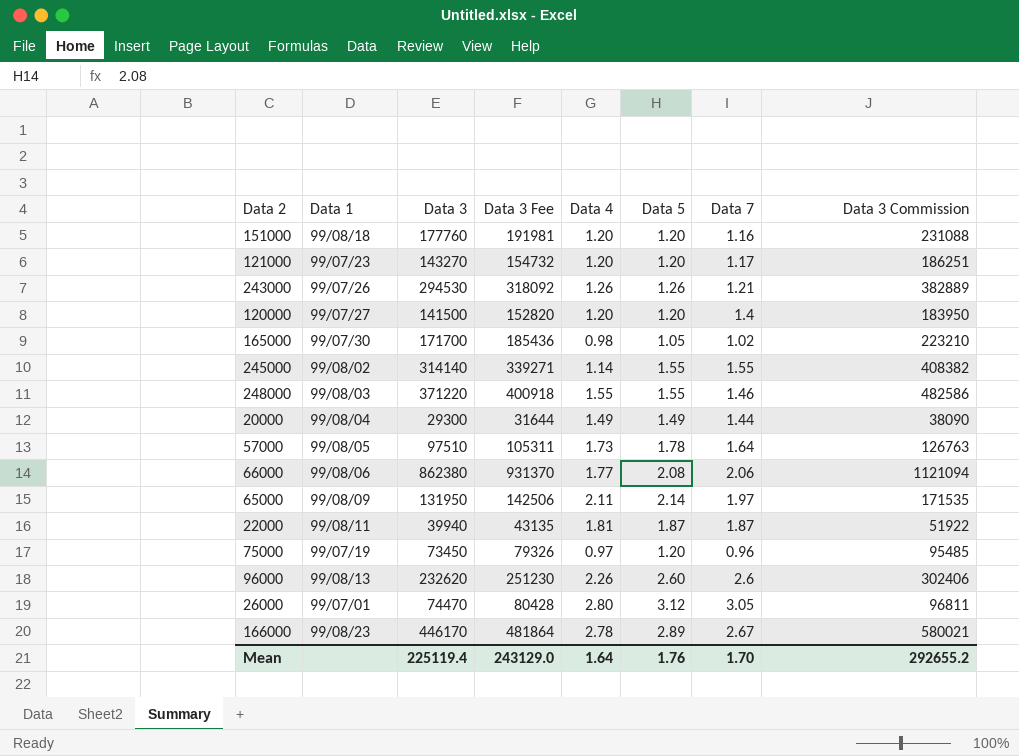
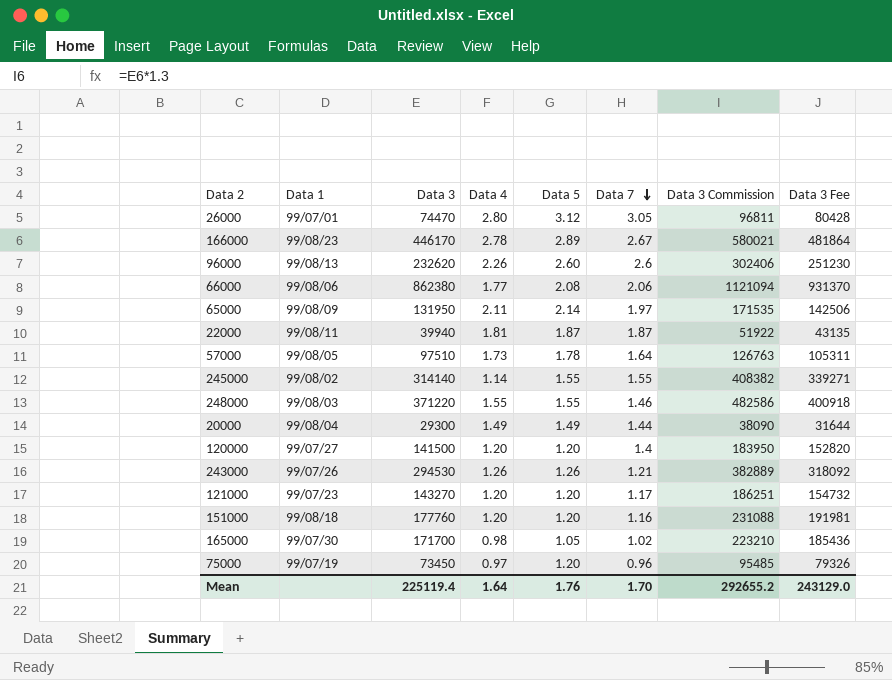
row order: none -> Data 7 descending
column Data 3 Fee | position: 4 -> 8

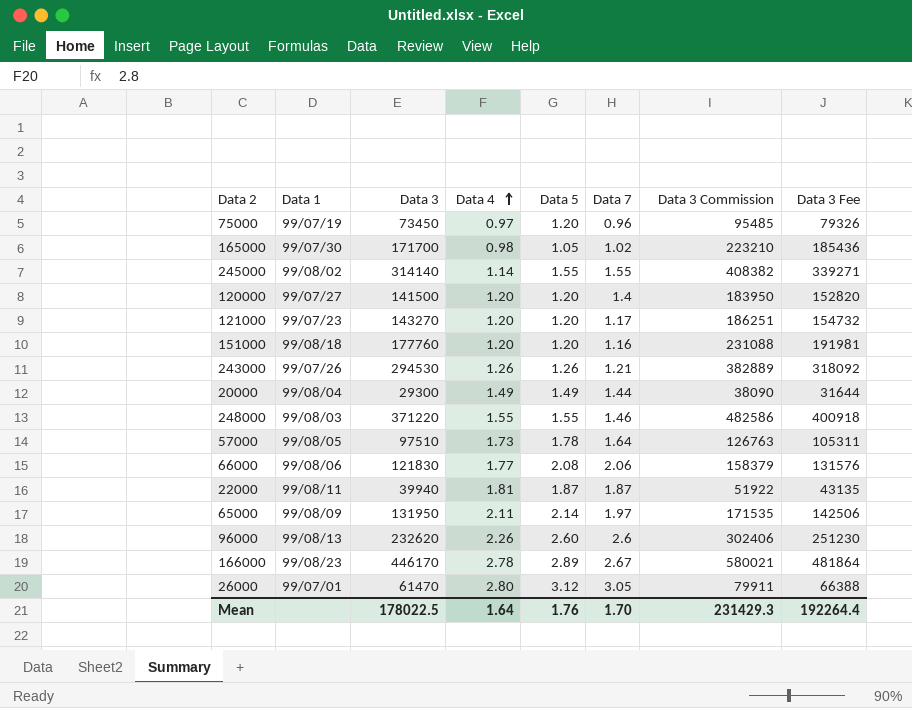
row order: Data 7 descending -> Data 4 ascending
66000 | Data 3: 862380 -> 121830
66000 | Data 3 Commission: 1121094 -> 158379
66000 | Data 3 Fee: 931370 -> 131576
26000 | Data 3: 74470 -> 61470
26000 | Data 3 Commission: 96811 -> 79911
26000 | Data 3 Fee: 80428 -> 66388
Mean | Data 3: 225119.4 -> 178022.5
Mean | Data 3 Commission: 292655.2 -> 231429.3
Mean | Data 3 Fee: 243129.0 -> 192264.4

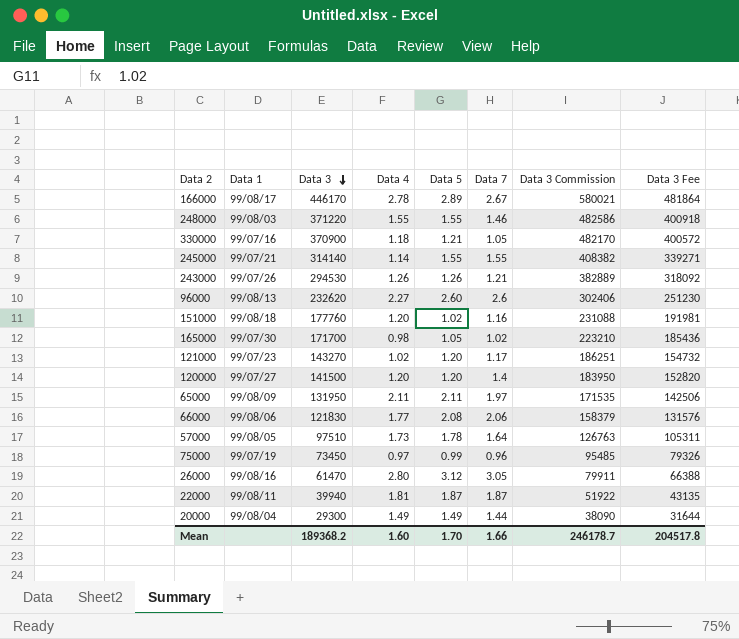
row order: Data 4 ascending -> Data 3 descending
166000 | Data 1: 99/08/23 -> 99/08/17
row 330000: none -> 99/07/16 | 370900 | 1.18 | 1.21 | 1.05 | 482170 | 400572
245000 | Data 1: 99/08/02 -> 99/07/21
96000 | Data 4: 2.26 -> 2.27
151000 | Data 5: 1.20 -> 1.02
121000 | Data 4: 1.20 -> 1.02
65000 | Data 5: 2.14 -> 2.11
75000 | Data 5: 1.20 -> 0.99
26000 | Data 1: 99/07/01 -> 99/08/16
Mean | Data 3: 178022.5 -> 189368.2
Mean | Data 4: 1.64 -> 1.60
Mean | Data 5: 1.76 -> 1.70
Mean | Data 7: 1.70 -> 1.66
Mean | Data 3 Commission: 231429.3 -> 246178.7
Mean | Data 3 Fee: 192264.4 -> 204517.8

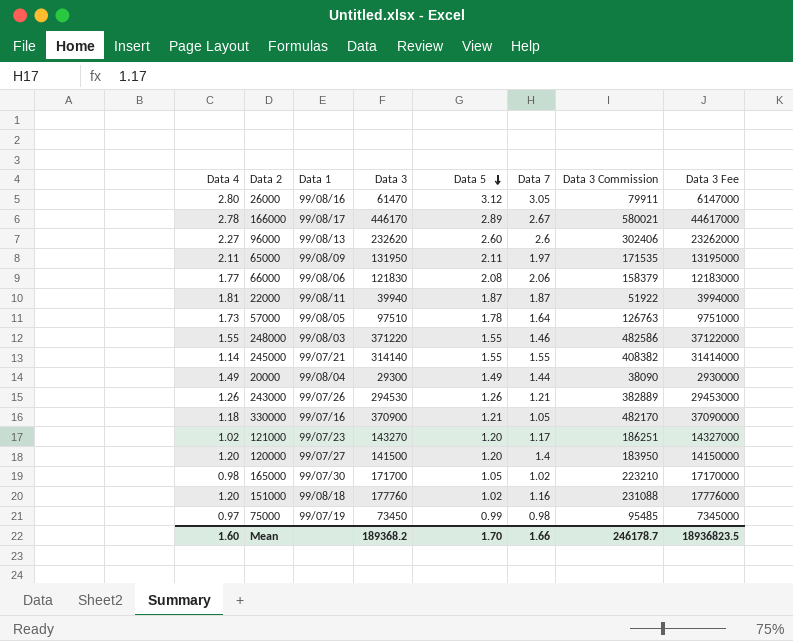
row order: Data 3 descending -> Data 5 descending
column Data 4 | position: 4 -> 1
column Data 3 Fee | formula: [Data 3] * 1.08 -> [Data 3] * 100
75000 | Data 7: 0.96 -> 0.98
Mean | Data 3 Fee: 204517.8 -> 18936823.5

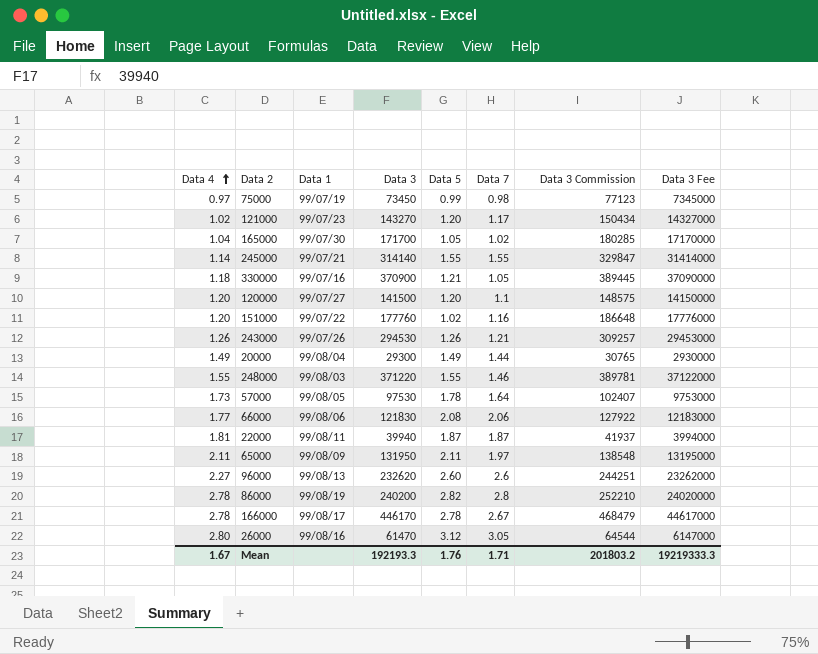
row order: Data 5 descending -> Data 4 ascending
column Data 3 Commission | formula: [Data 3] * 1.3 -> [Data 3] * 1.05
165000 | Data 4: 0.98 -> 1.04
120000 | Data 7: 1.4 -> 1.1
151000 | Data 1: 99/08/18 -> 99/07/22
57000 | Data 3: 97510 -> 97530
57000 | Data 3 Fee: 9751000 -> 9753000
row 86000: none -> 2.78 | 99/08/19 | 240200 | 2.82 | 2.8 | 252210 | 24020000
166000 | Data 5: 2.89 -> 2.78
Mean | Data 4: 1.60 -> 1.67
Mean | Data 3: 189368.2 -> 192193.3
Mean | Data 5: 1.70 -> 1.76
Mean | Data 7: 1.66 -> 1.71
Mean | Data 3 Commission: 246178.7 -> 201803.2
Mean | Data 3 Fee: 18936823.5 -> 19219333.3

